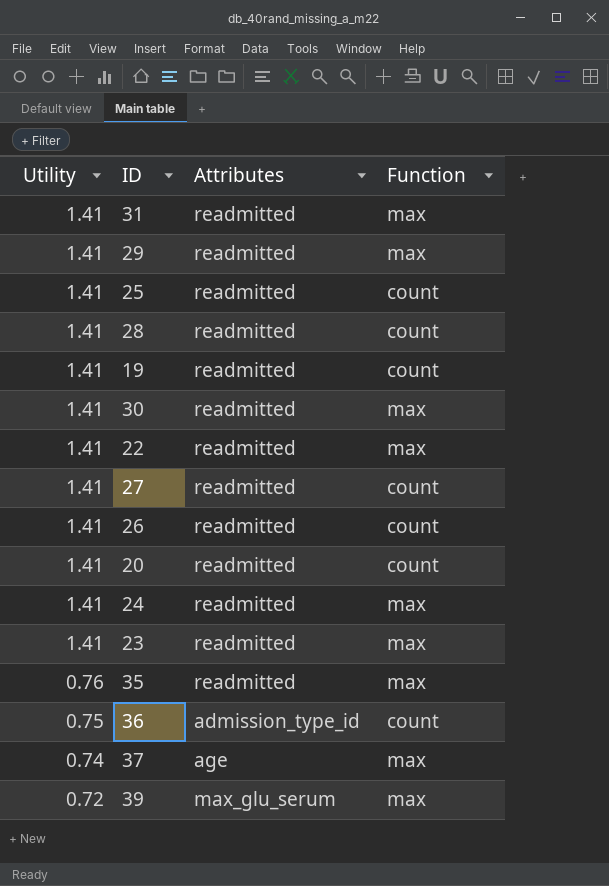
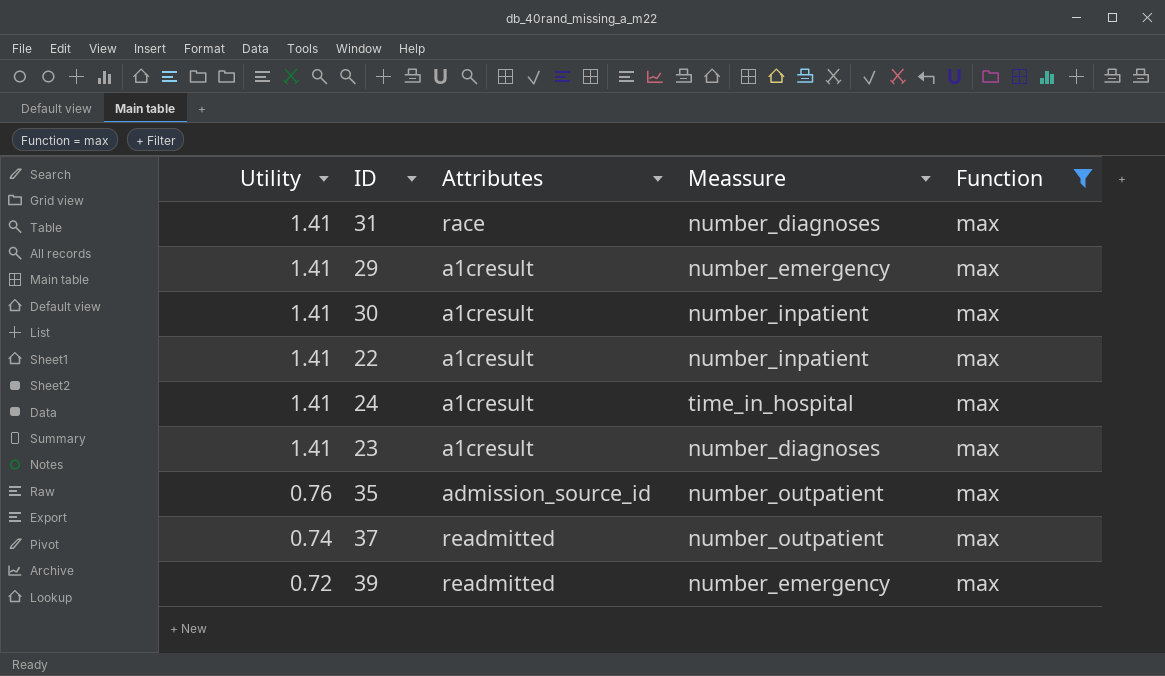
filter: none -> Function = max
column Meassure | position: none -> 4
31 | Attributes: readmitted -> race
29 | Attributes: readmitted -> a1cresult
30 | Attributes: readmitted -> a1cresult
22 | Attributes: readmitted -> a1cresult
24 | Attributes: readmitted -> a1cresult
23 | Attributes: readmitted -> a1cresult
35 | Attributes: readmitted -> admission_source_id
37 | Attributes: age -> readmitted
39 | Attributes: max_glu_serum -> readmitted

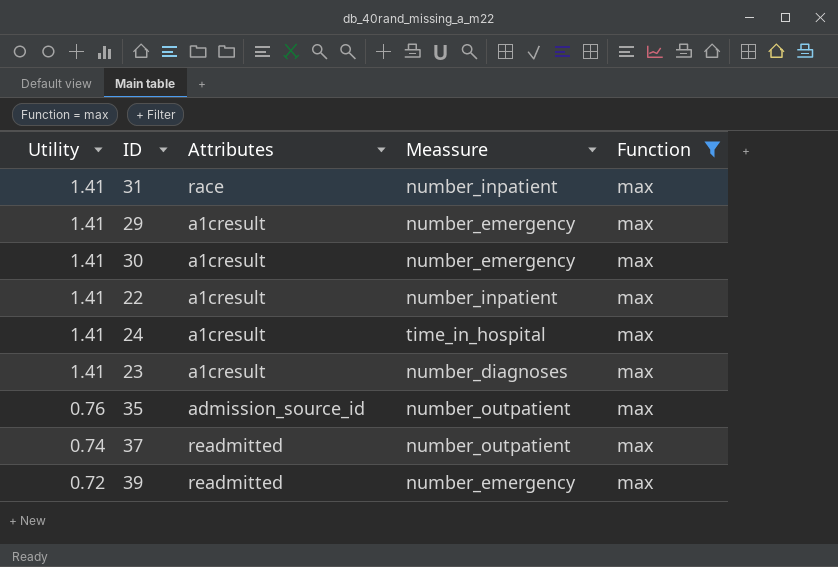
31 | Meassure: number_diagnoses -> number_inpatient
30 | Meassure: number_inpatient -> number_emergency

